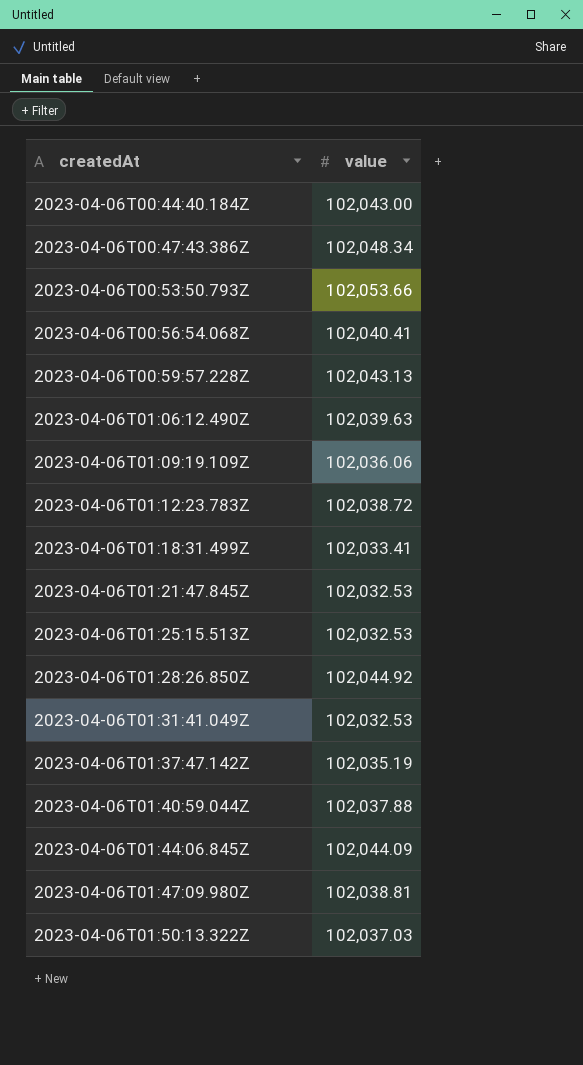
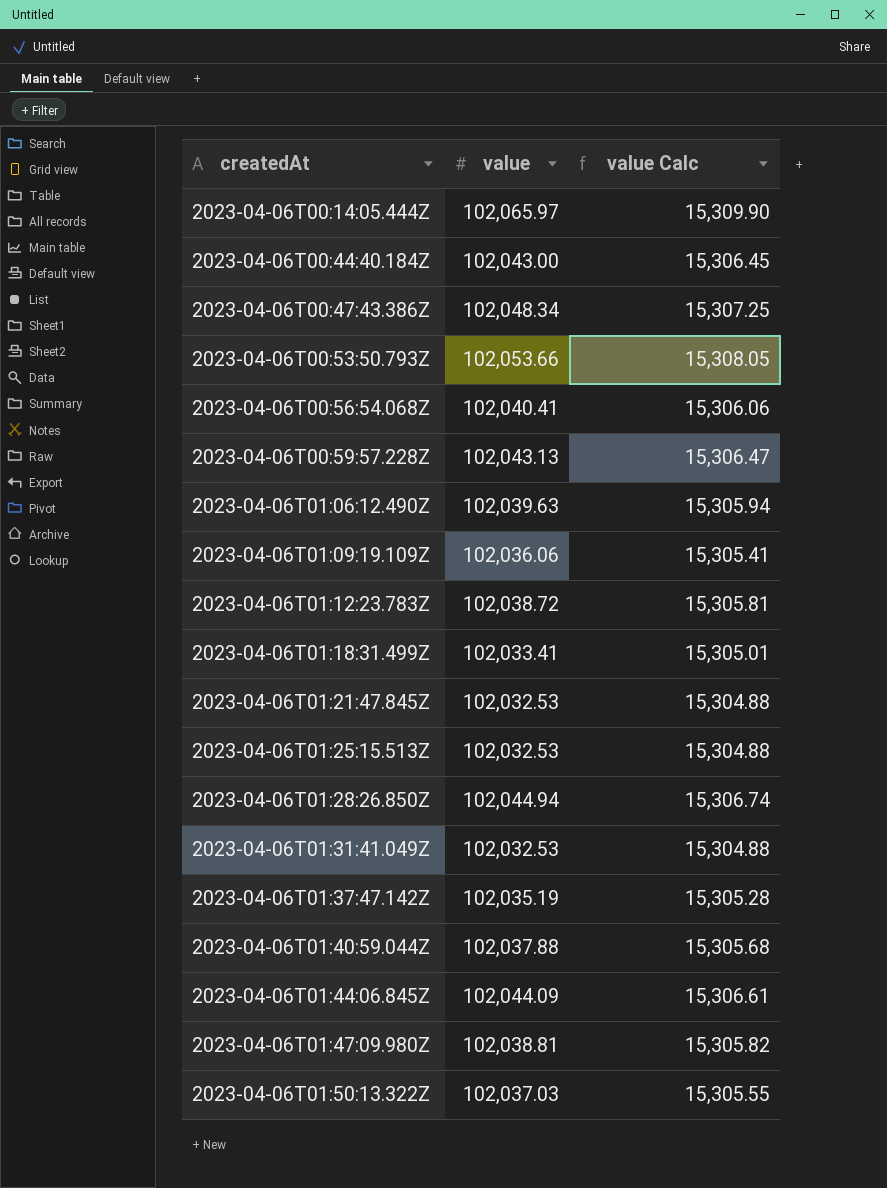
column value Calc | formula: none -> [value] * 0.15
row 2023-04-06T00:14:05.444Z: none -> 102,065.97 | 15,309.90
2023-04-06T01:28:26.850Z | value: 102,044.92 -> 102,044.94

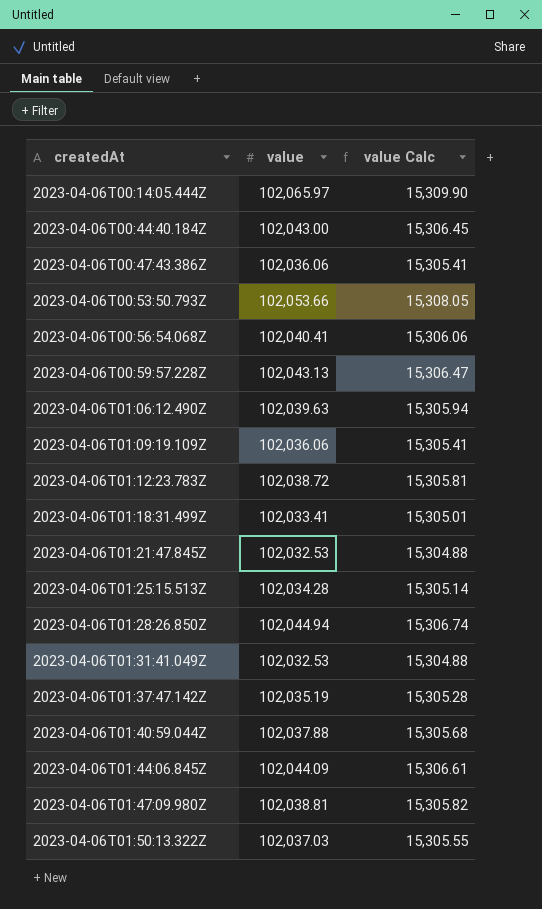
2023-04-06T00:47:43.386Z | value: 102,048.34 -> 102,036.06
2023-04-06T00:47:43.386Z | value Calc: 15,307.25 -> 15,305.41
2023-04-06T01:25:15.513Z | value: 102,032.53 -> 102,034.28
2023-04-06T01:25:15.513Z | value Calc: 15,304.88 -> 15,305.14

